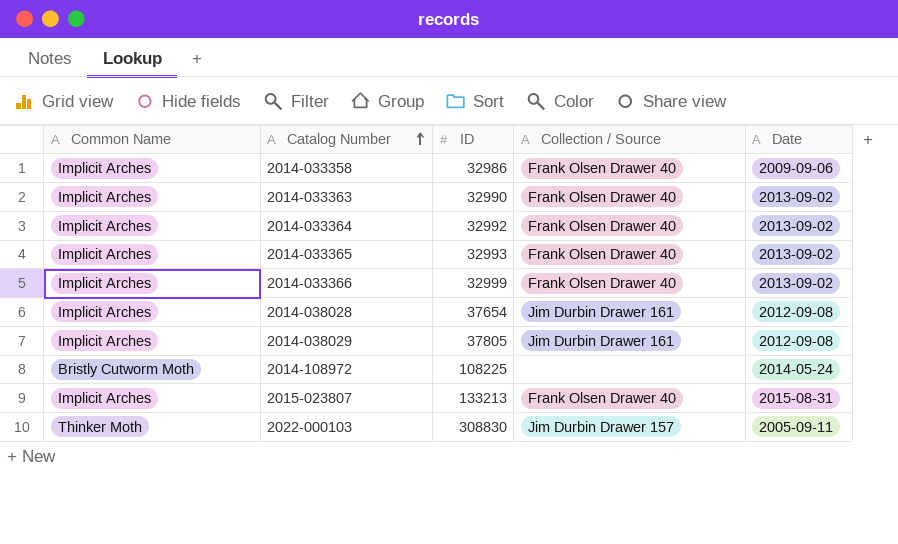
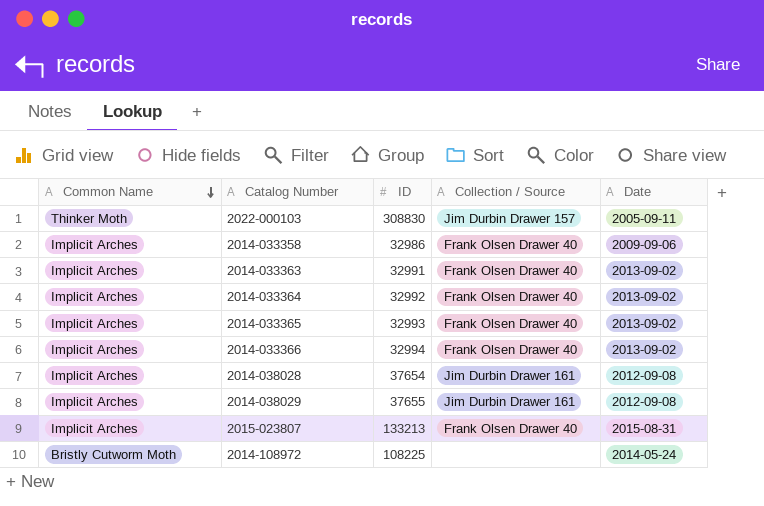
row order: Catalog Number ascending -> Common Name descending
2014-033363 | ID: 32990 -> 32991
2014-033366 | ID: 32999 -> 32994
2014-038029 | ID: 37805 -> 37655

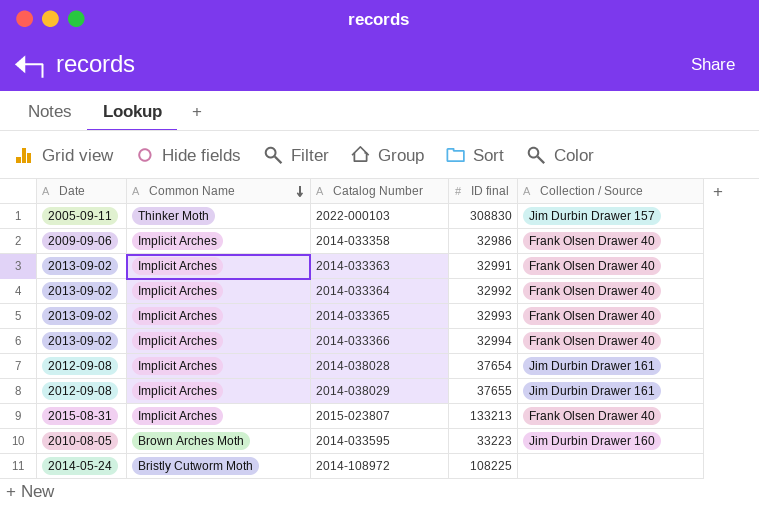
column Date | position: 5 -> 1
column name: ID -> ID final
row 2014-033595: none -> 2010-08-05 | Brown Arches Moth | 33223 | Jim Durbin Drawer 160

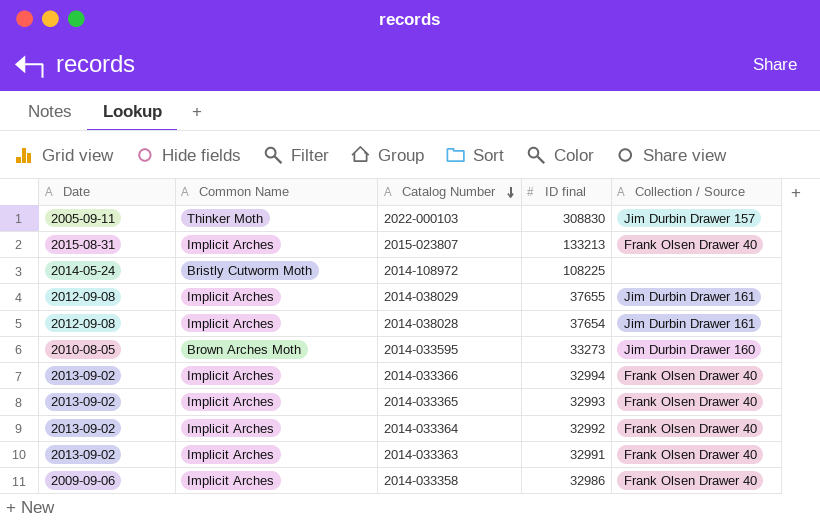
row order: Common Name descending -> Catalog Number descending
2014-033595 | ID final: 33223 -> 33273

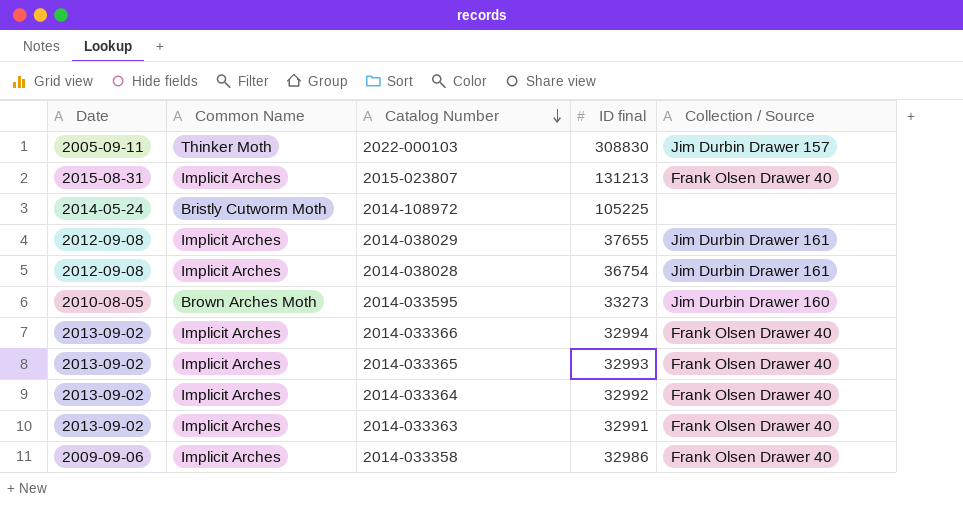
2015-023807 | ID final: 133213 -> 131213
2014-108972 | ID final: 108225 -> 105225
2014-038028 | ID final: 37654 -> 36754

